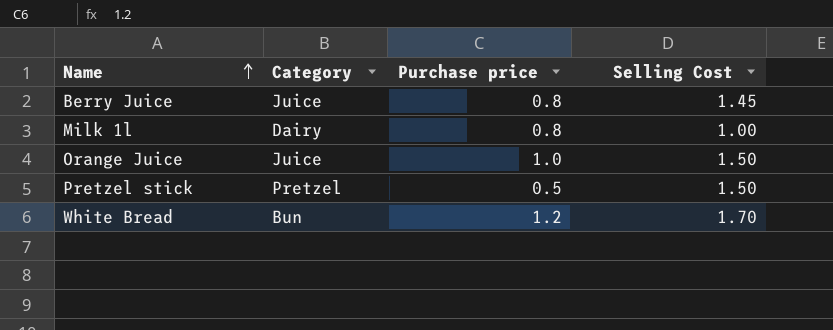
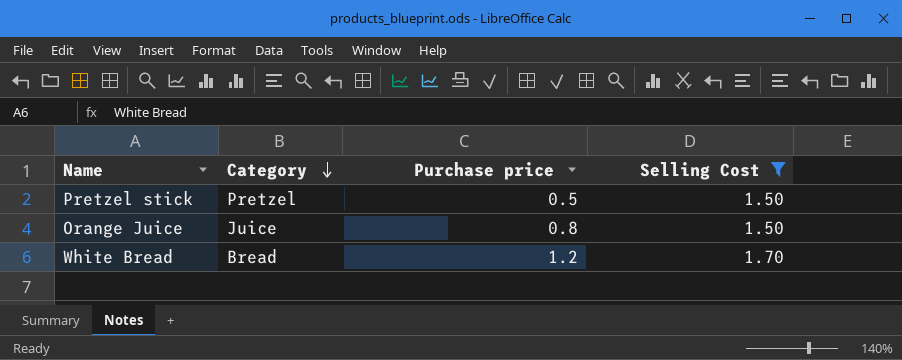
filter: none -> Selling Cost >= 1.50
row order: Name ascending -> Category descending
Orange Juice | Purchase price: 1.0 -> 0.8
White Bread | Category: Bun -> Bread

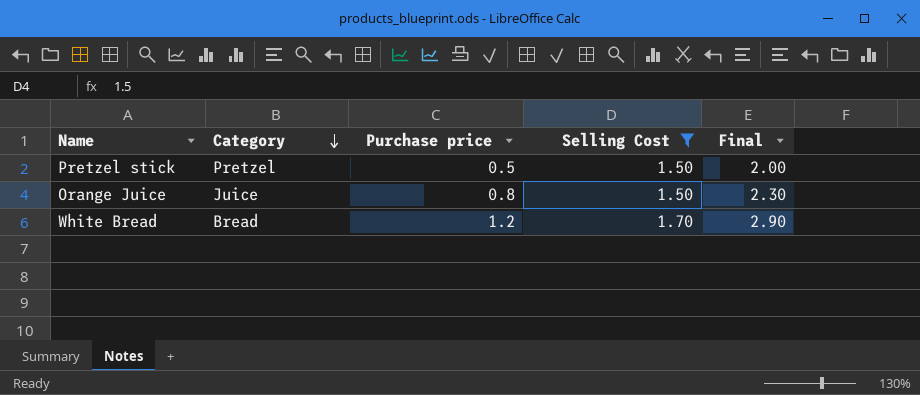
column Final | formula: none -> [Purchase price] + [Selling Cost]

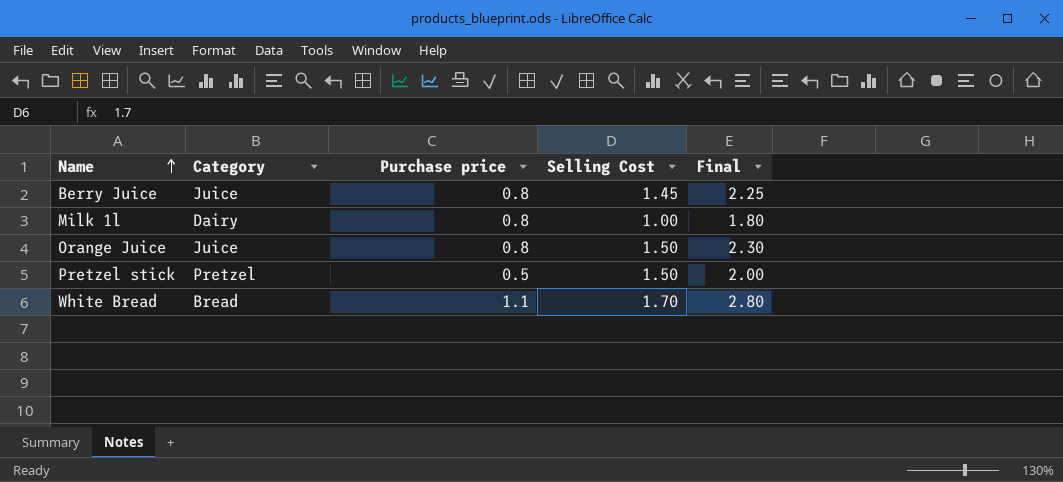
filter: Selling Cost >= 1.50 -> none
row order: Category descending -> Name ascending
White Bread | Purchase price: 1.2 -> 1.1
White Bread | Final: 2.90 -> 2.80

